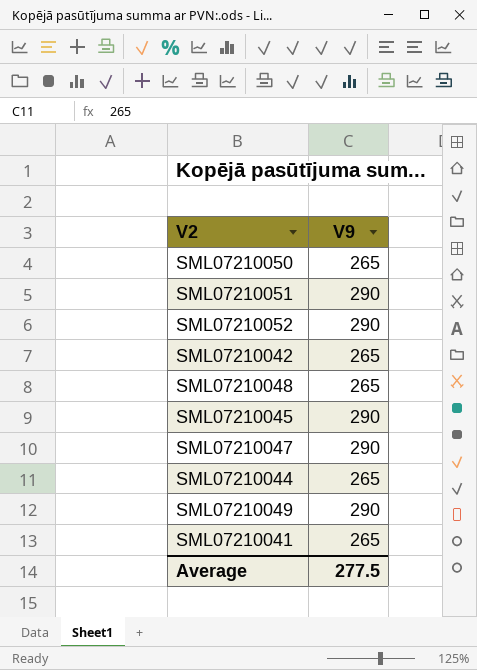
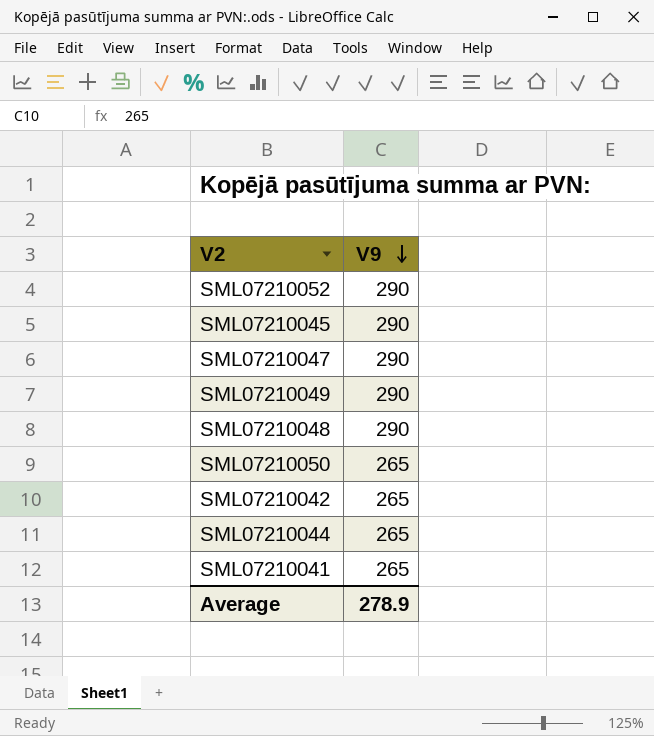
row order: none -> V9 descending
row SML07210051: 290 -> none
SML07210048 | V9: 265 -> 290
Average | V9: 277.5 -> 278.9

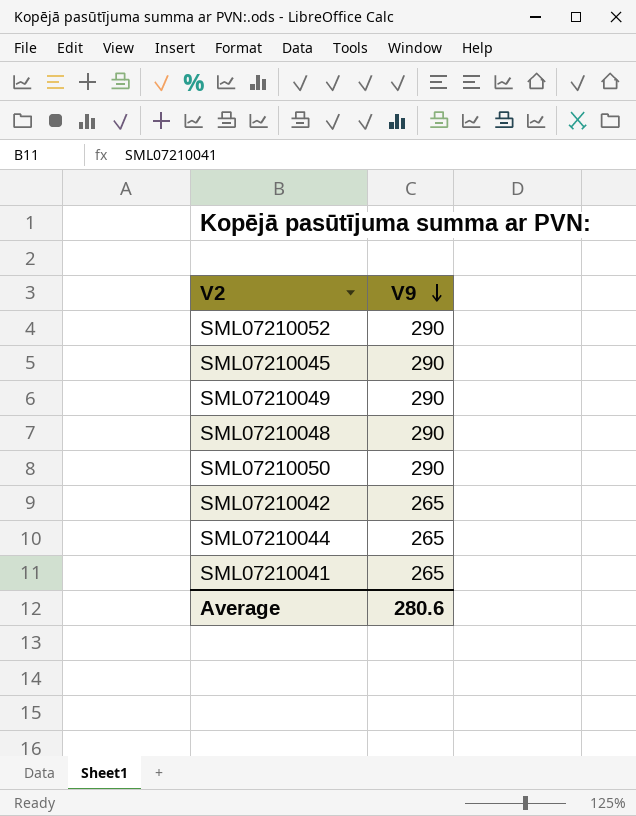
row SML07210047: 290 -> none
SML07210050 | V9: 265 -> 290
Average | V9: 278.9 -> 280.6

